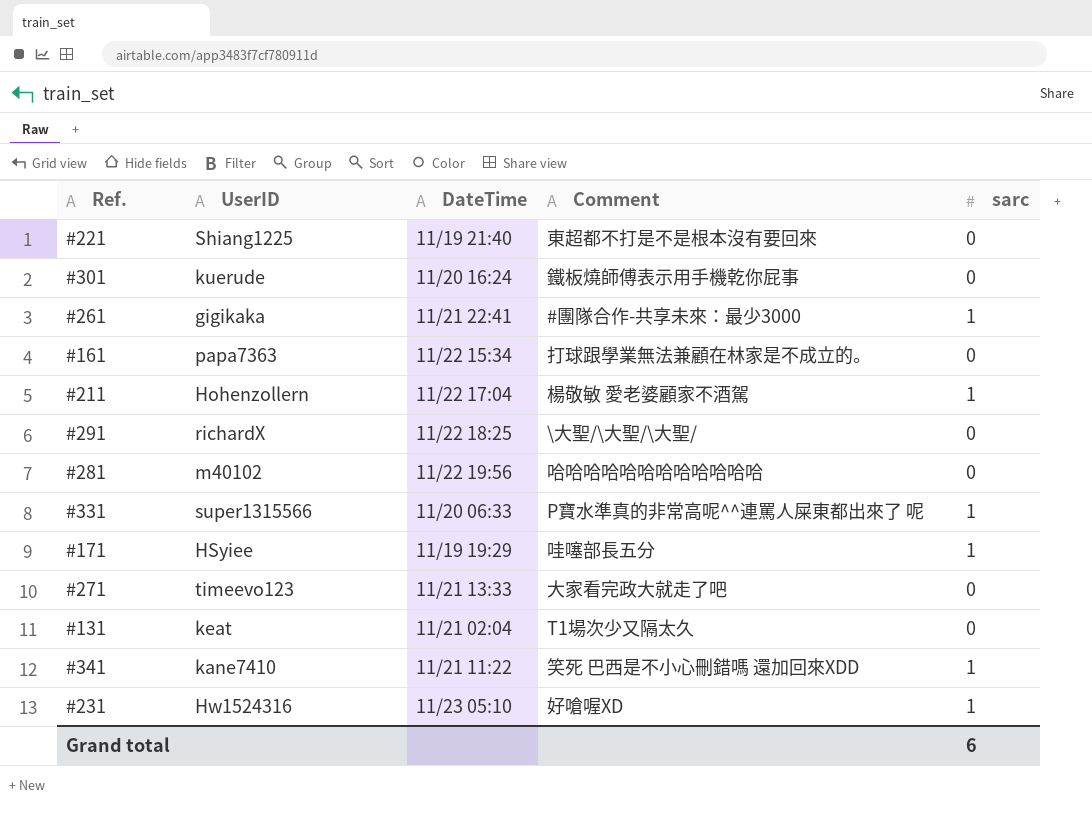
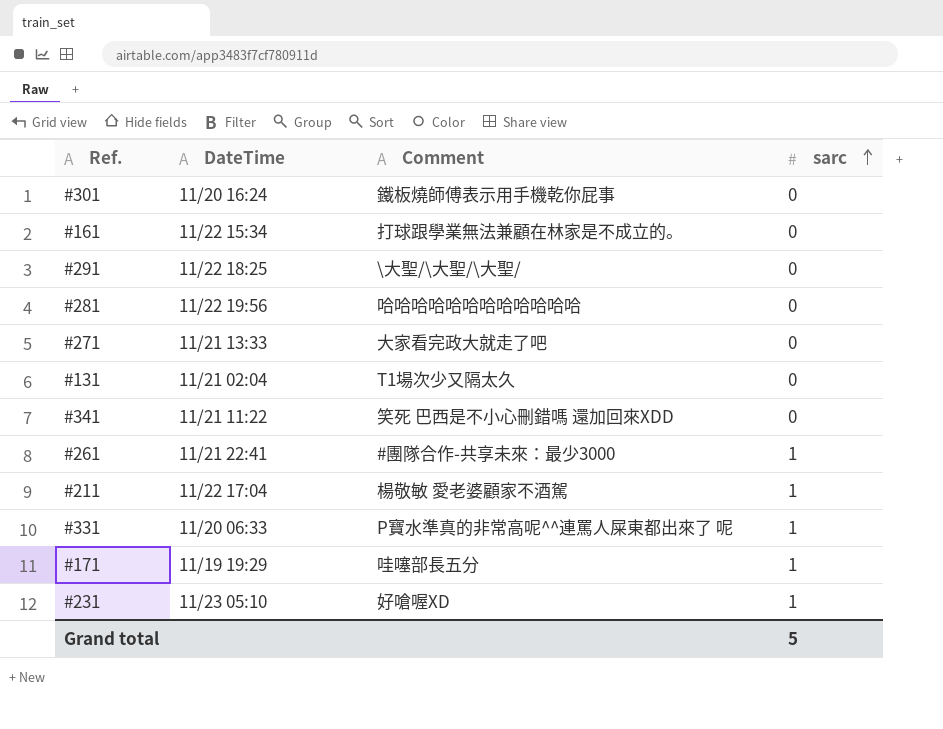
row order: none -> sarc ascending
column UserID | position: 2 -> none
row #221: Shiang1225 | 11/19 21:40 | 東超都不打是不是根本沒有要回來 | 0 -> none
#341 | sarc: 1 -> 0
Grand total | sarc: 6 -> 5

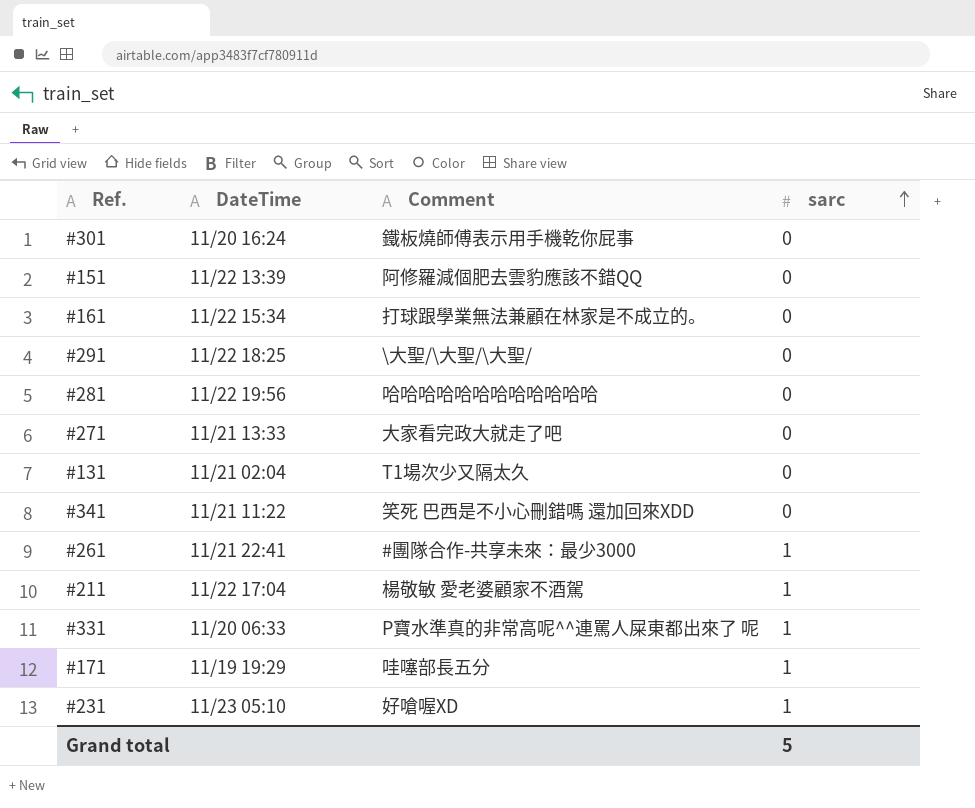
row #151: none -> 11/22 13:39 | 阿修羅減個肥去雲豹應該不錯QQ | 0

